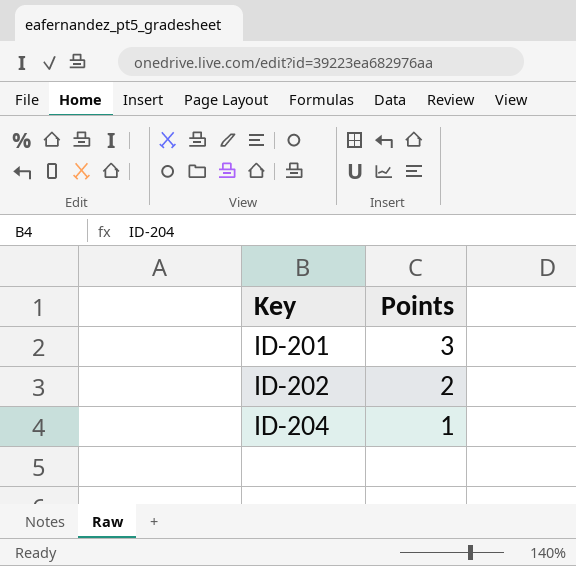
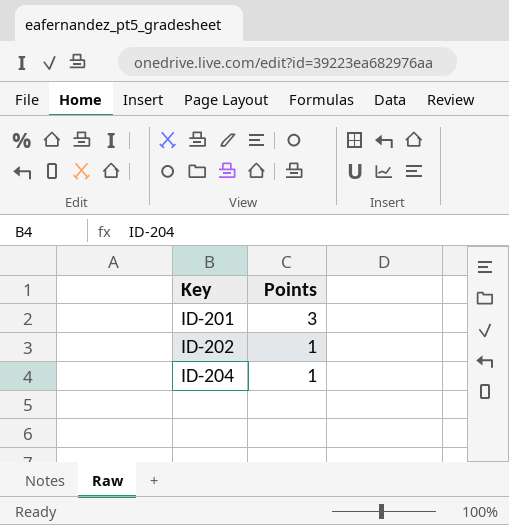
ID-202 | Points: 2 -> 1

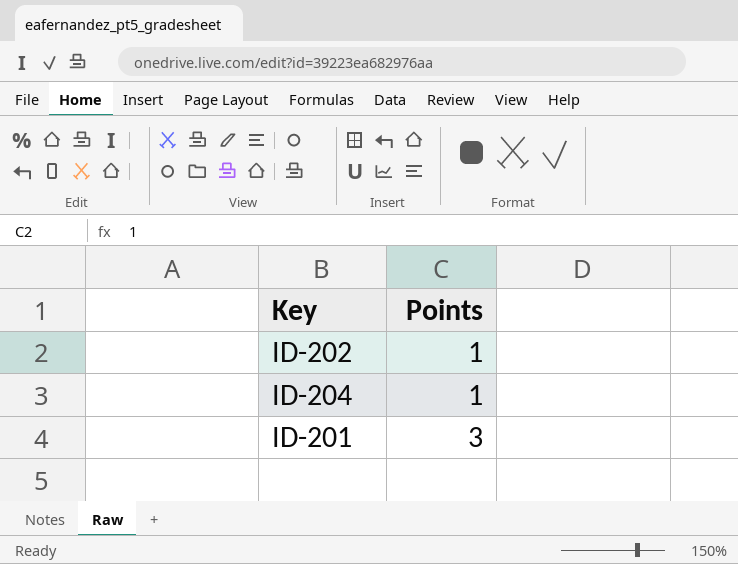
row order: Key ascending -> Points ascending

